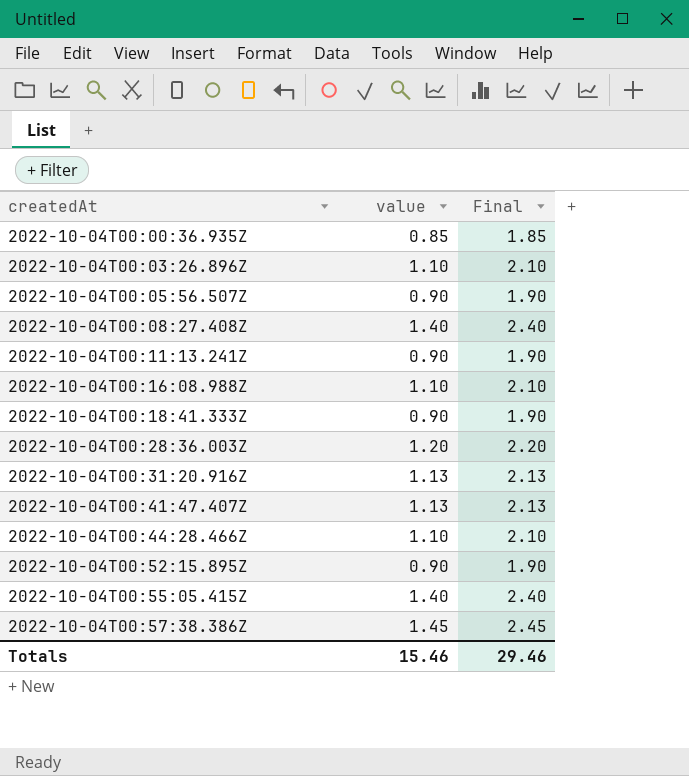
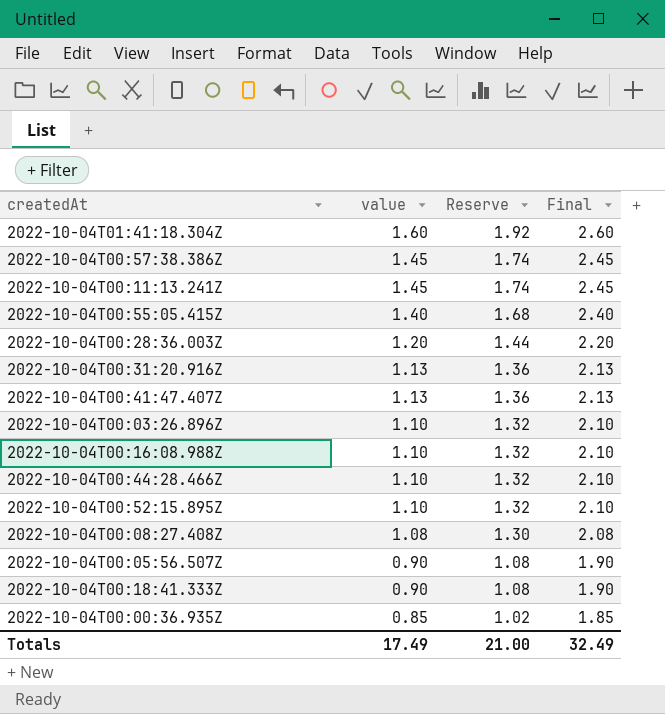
row order: createdAt ascending -> value descending
column Reserve | formula: none -> [value] * 1.2
row 2022-10-04T01:41:18.304Z: none -> 1.60 | 1.92 | 2.60
2022-10-04T00:11:13.241Z | value: 0.90 -> 1.45
2022-10-04T00:11:13.241Z | Final: 1.90 -> 2.45
2022-10-04T00:52:15.895Z | value: 0.90 -> 1.10
2022-10-04T00:52:15.895Z | Final: 1.90 -> 2.10
2022-10-04T00:08:27.408Z | value: 1.40 -> 1.08
2022-10-04T00:08:27.408Z | Final: 2.40 -> 2.08
Totals | value: 15.46 -> 17.49
Totals | Final: 29.46 -> 32.49

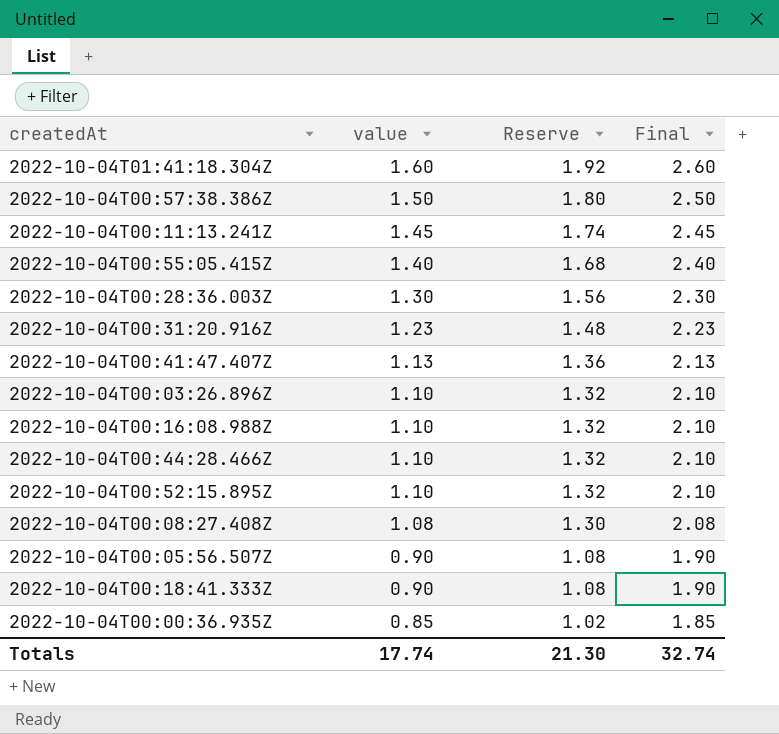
2022-10-04T00:57:38.386Z | value: 1.45 -> 1.50
2022-10-04T00:57:38.386Z | Reserve: 1.74 -> 1.80
2022-10-04T00:57:38.386Z | Final: 2.45 -> 2.50
2022-10-04T00:28:36.003Z | value: 1.20 -> 1.30
2022-10-04T00:28:36.003Z | Reserve: 1.44 -> 1.56
2022-10-04T00:28:36.003Z | Final: 2.20 -> 2.30
2022-10-04T00:31:20.916Z | value: 1.13 -> 1.23
2022-10-04T00:31:20.916Z | Reserve: 1.36 -> 1.48
2022-10-04T00:31:20.916Z | Final: 2.13 -> 2.23
Totals | value: 17.49 -> 17.74
Totals | Reserve: 21.00 -> 21.30
Totals | Final: 32.49 -> 32.74

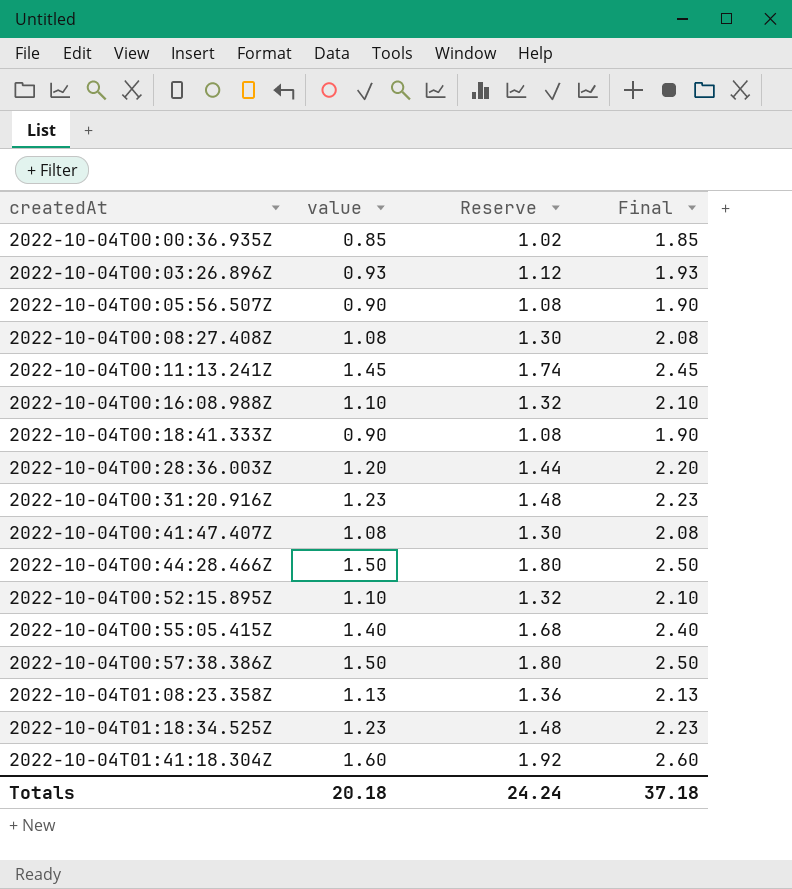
row order: value descending -> createdAt ascending
2022-10-04T00:03:26.896Z | value: 1.10 -> 0.93
2022-10-04T00:03:26.896Z | Reserve: 1.32 -> 1.12
2022-10-04T00:03:26.896Z | Final: 2.10 -> 1.93
2022-10-04T00:28:36.003Z | value: 1.30 -> 1.20
2022-10-04T00:28:36.003Z | Reserve: 1.56 -> 1.44
2022-10-04T00:28:36.003Z | Final: 2.30 -> 2.20
2022-10-04T00:41:47.407Z | value: 1.13 -> 1.08
2022-10-04T00:41:47.407Z | Reserve: 1.36 -> 1.30
2022-10-04T00:41:47.407Z | Final: 2.13 -> 2.08
2022-10-04T00:44:28.466Z | value: 1.10 -> 1.50
2022-10-04T00:44:28.466Z | Reserve: 1.32 -> 1.80
2022-10-04T00:44:28.466Z | Final: 2.10 -> 2.50
row 2022-10-04T01:08:23.358Z: none -> 1.13 | 1.36 | 2.13
row 2022-10-04T01:18:34.525Z: none -> 1.23 | 1.48 | 2.23
Totals | value: 17.74 -> 20.18
Totals | Reserve: 21.30 -> 24.24
Totals | Final: 32.74 -> 37.18

